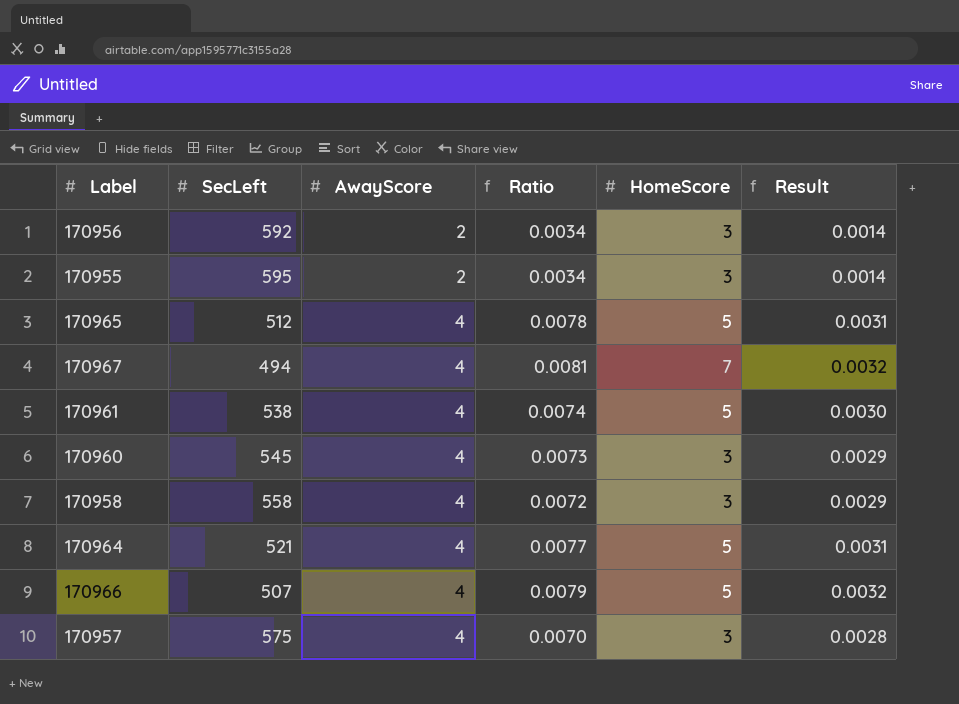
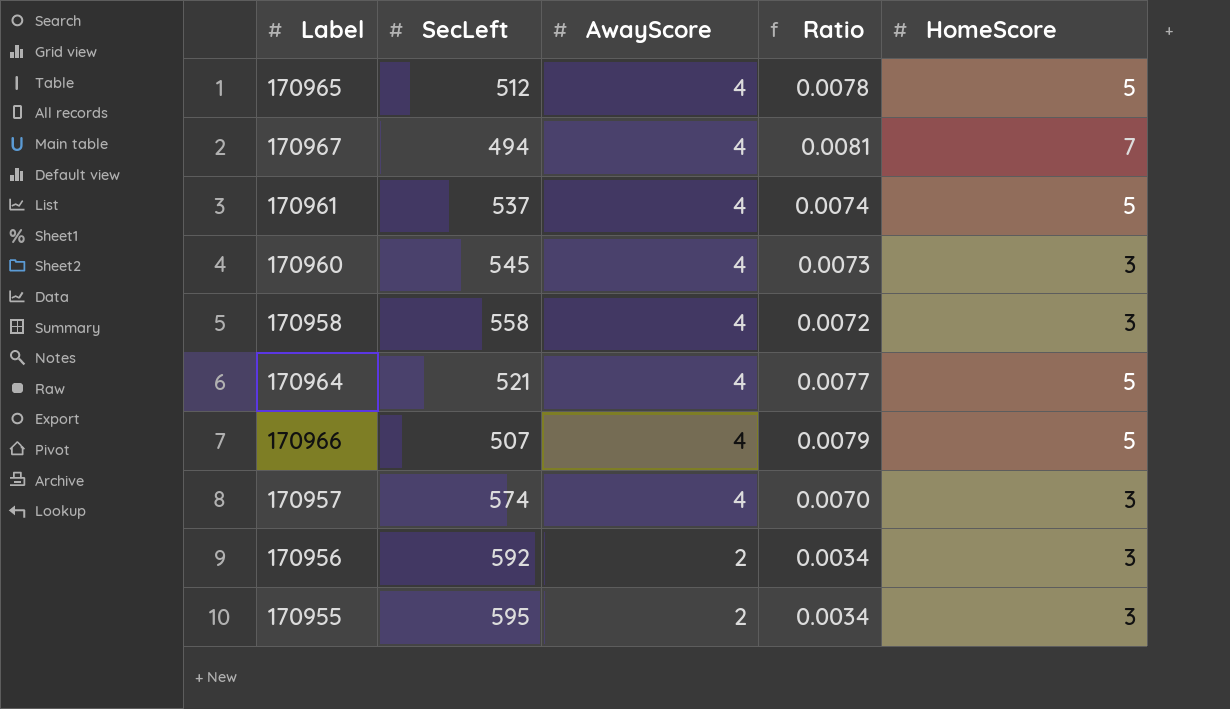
row order: AwayScore ascending -> AwayScore descending
column Result | formula: [Ratio] * 0.4 -> none
170961 | SecLeft: 538 -> 537
170957 | SecLeft: 575 -> 574

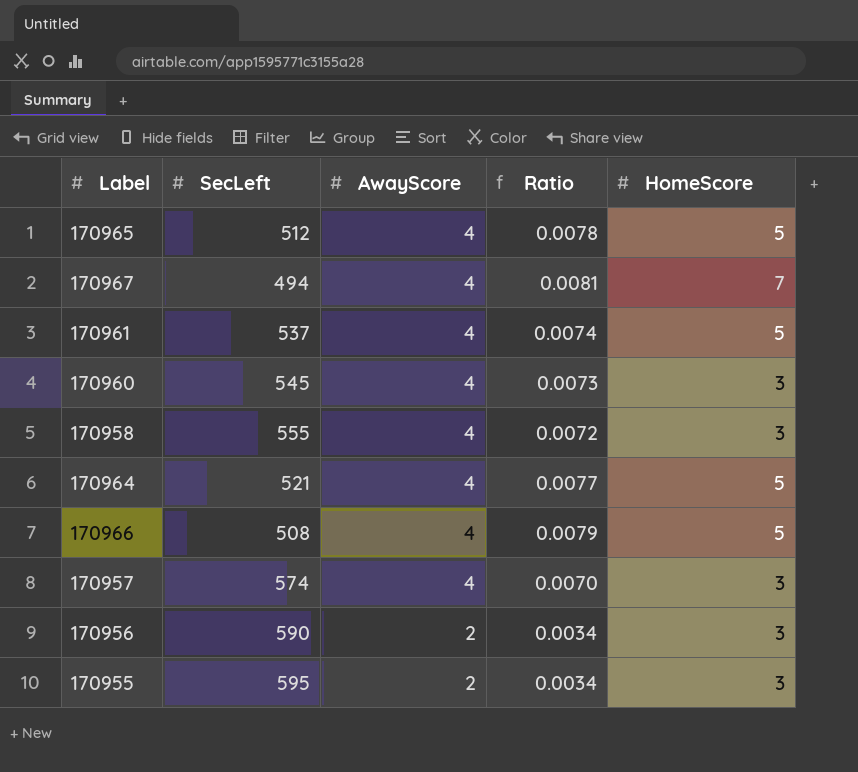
170958 | SecLeft: 558 -> 555
170966 | SecLeft: 507 -> 508
170956 | SecLeft: 592 -> 590

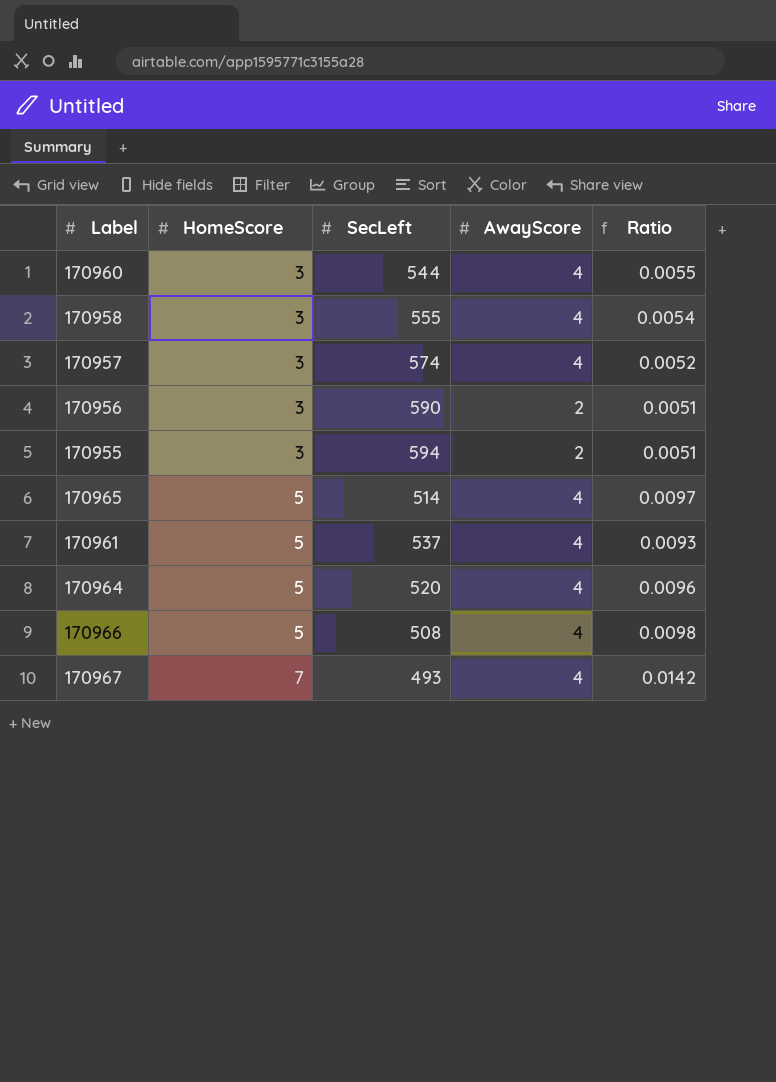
row order: AwayScore descending -> HomeScore ascending
column HomeScore | position: 5 -> 2
column Ratio | formula: [AwayScore] / [SecLeft] -> [HomeScore] / [SecLeft]
170960 | SecLeft: 545 -> 544
170955 | SecLeft: 595 -> 594
170965 | SecLeft: 512 -> 514
170964 | SecLeft: 521 -> 520
170967 | SecLeft: 494 -> 493

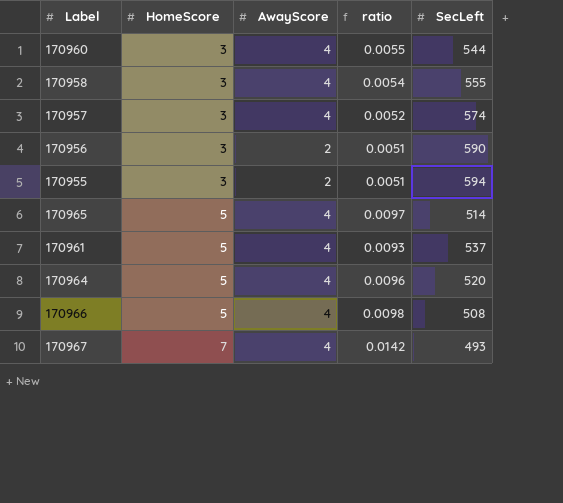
column name: Ratio -> ratio
column SecLeft | position: 3 -> 5

